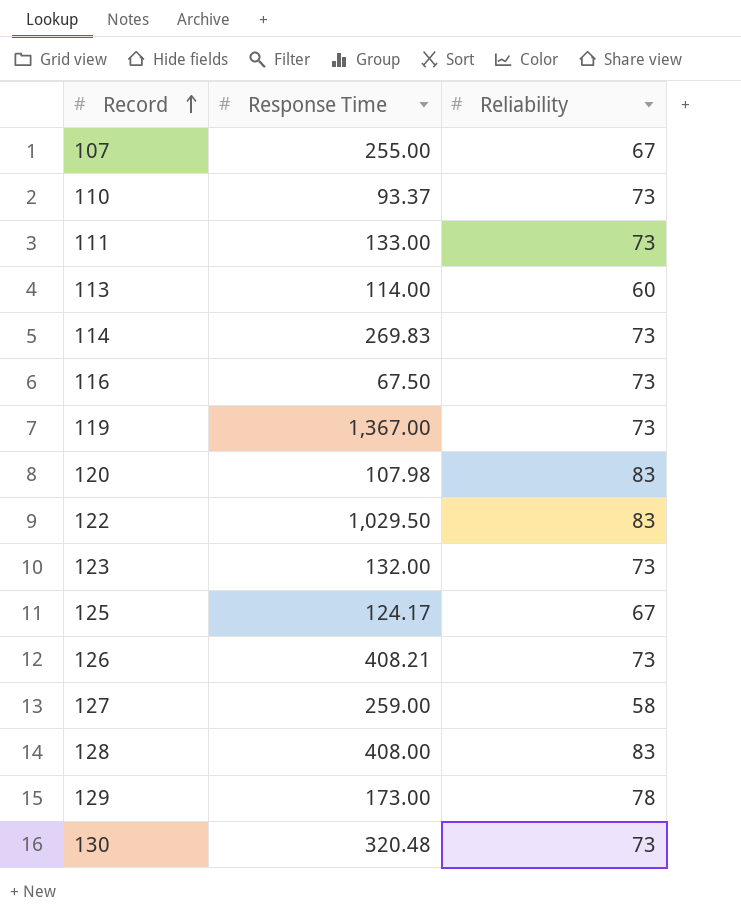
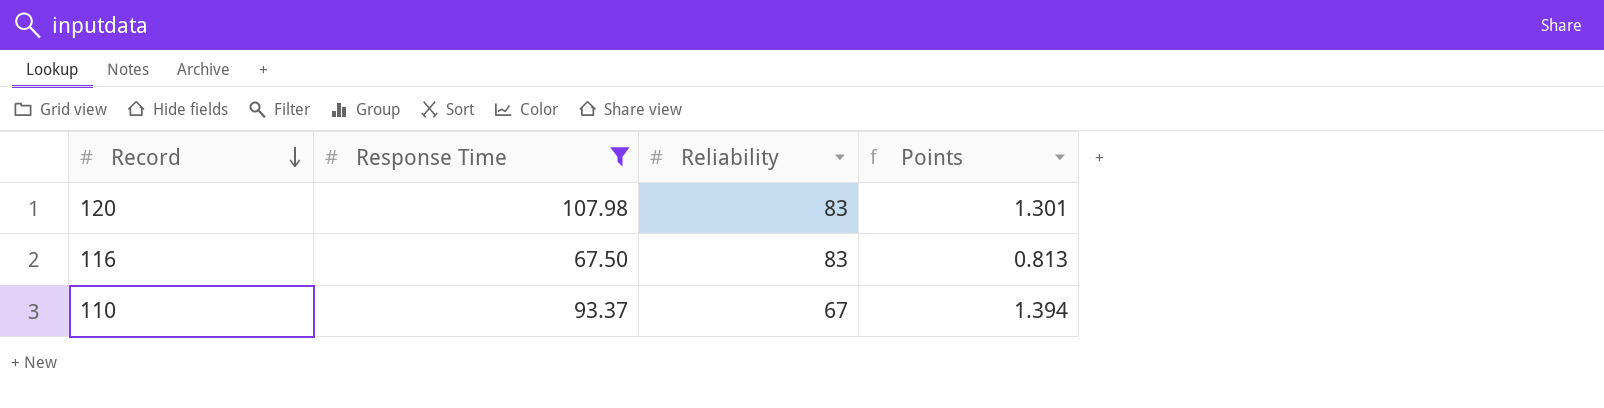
filter: none -> Response Time <= 107.98
row order: Record ascending -> Record descending
column Points | formula: none -> [Response Time] / [Reliability]
116 | Reliability: 73 -> 83
110 | Reliability: 73 -> 67

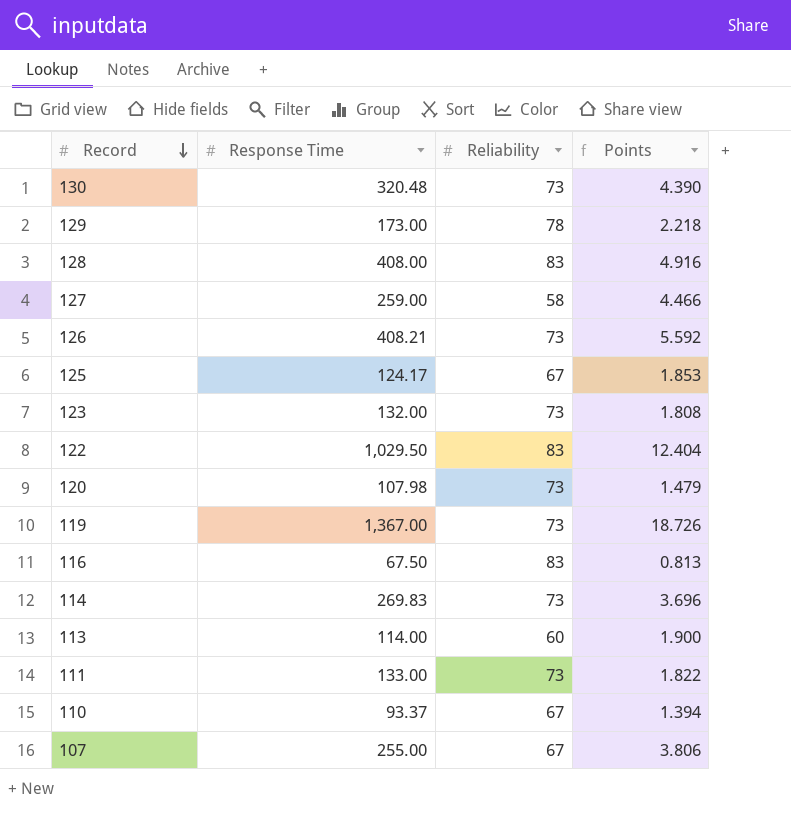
filter: Response Time <= 107.98 -> none
120 | Reliability: 83 -> 73
120 | Points: 1.301 -> 1.479

